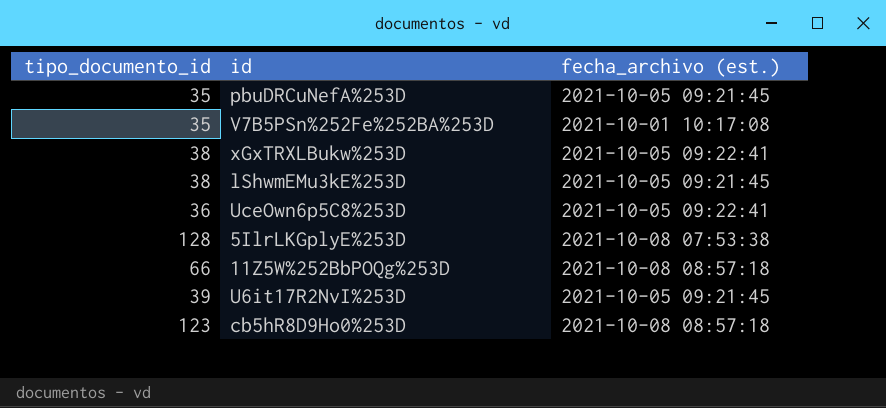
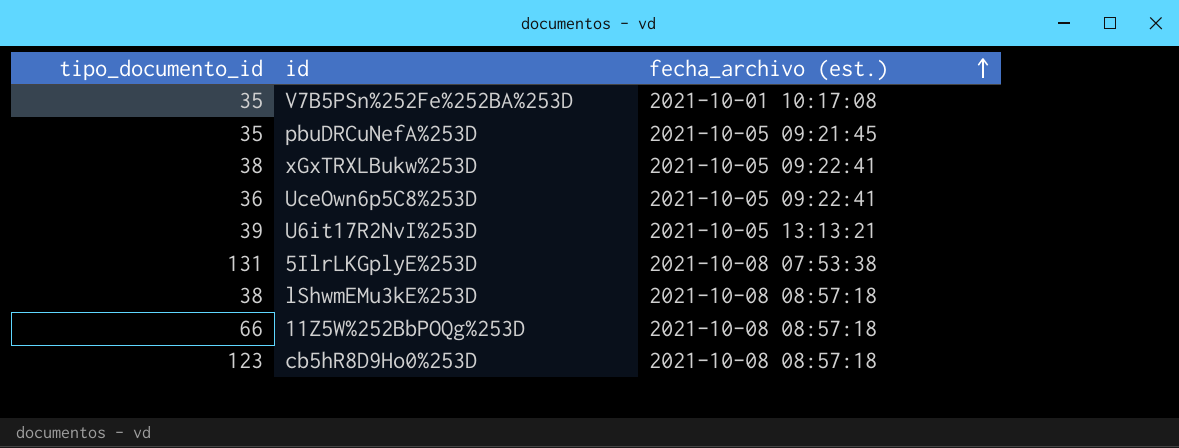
row order: none -> fecha_archivo (est.) ascending
U6it17R2NvI%253D | fecha_archivo (est.): 2021-10-05 09:21:45 -> 2021-10-05 13:13:21
5IlrLKGplyE%253D | tipo_documento_id: 128 -> 131
lShwmEMu3kE%253D | fecha_archivo (est.): 2021-10-05 09:21:45 -> 2021-10-08 08:57:18

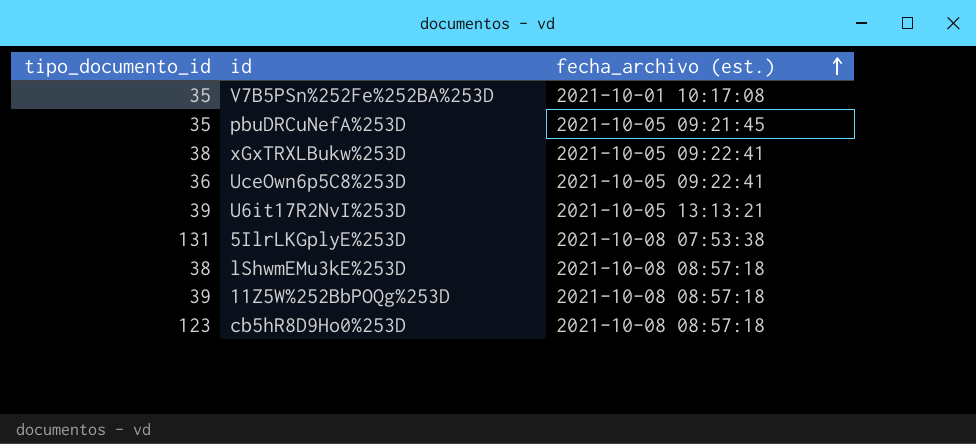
11Z5W%252BbPOQg%253D | tipo_documento_id: 66 -> 39

